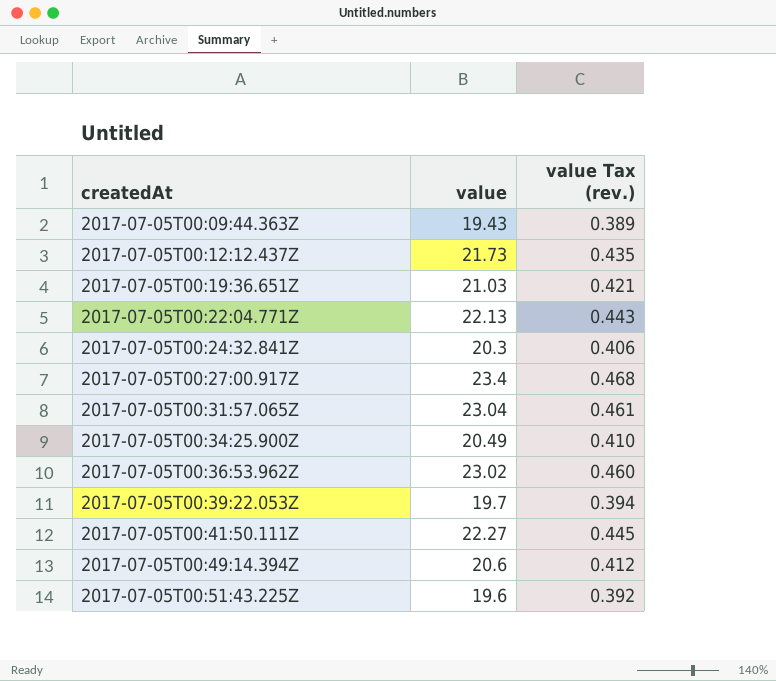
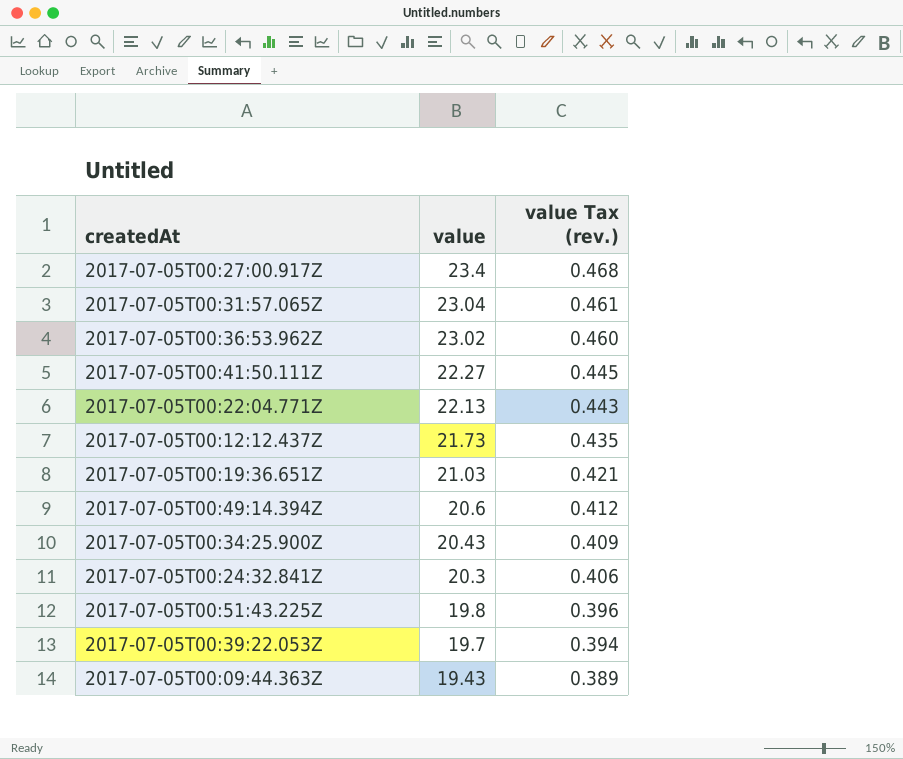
row order: createdAt ascending -> value descending
2017-07-05T00:34:25.900Z | value: 20.49 -> 20.43
2017-07-05T00:34:25.900Z | value Tax (rev.): 0.410 -> 0.409
2017-07-05T00:51:43.225Z | value: 19.6 -> 19.8
2017-07-05T00:51:43.225Z | value Tax (rev.): 0.392 -> 0.396

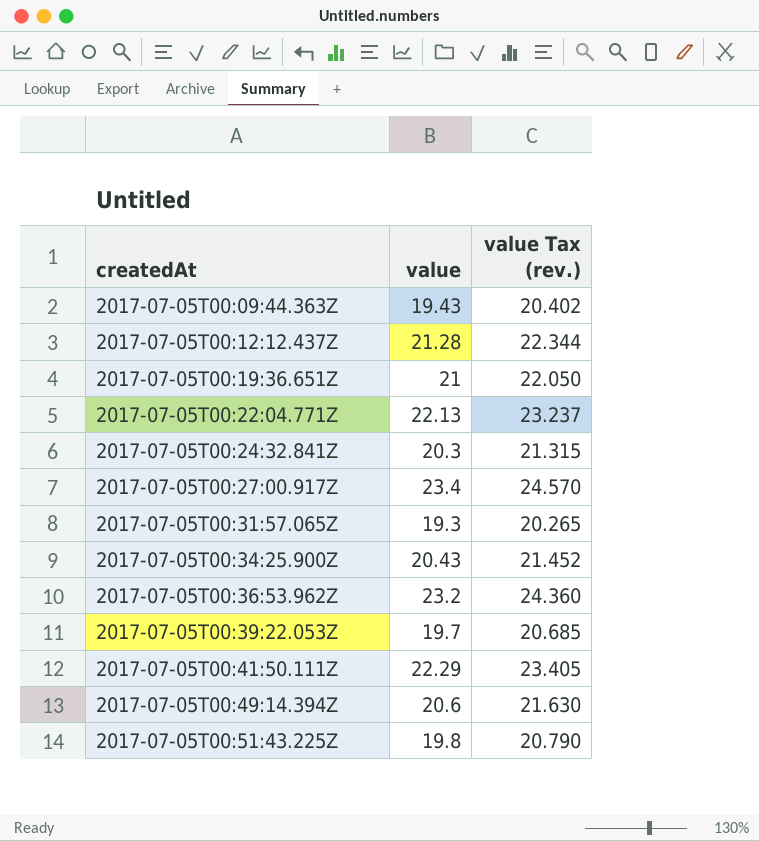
row order: value descending -> createdAt ascending
column value Tax (rev.) | formula: [value] * 0.02 -> [value] * 1.05
2017-07-05T00:12:12.437Z | value: 21.73 -> 21.28
2017-07-05T00:19:36.651Z | value: 21.03 -> 21
2017-07-05T00:31:57.065Z | value: 23.04 -> 19.3
2017-07-05T00:36:53.962Z | value: 23.02 -> 23.2
2017-07-05T00:41:50.111Z | value: 22.27 -> 22.29

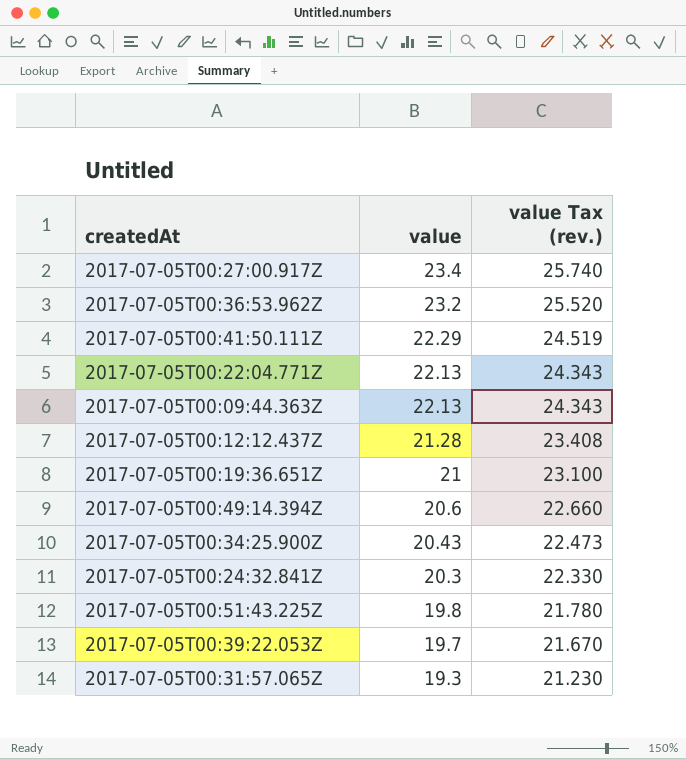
row order: createdAt ascending -> value descending
column value Tax (rev.) | formula: [value] * 1.05 -> [value] * 1.1
2017-07-05T00:09:44.363Z | value: 19.43 -> 22.13

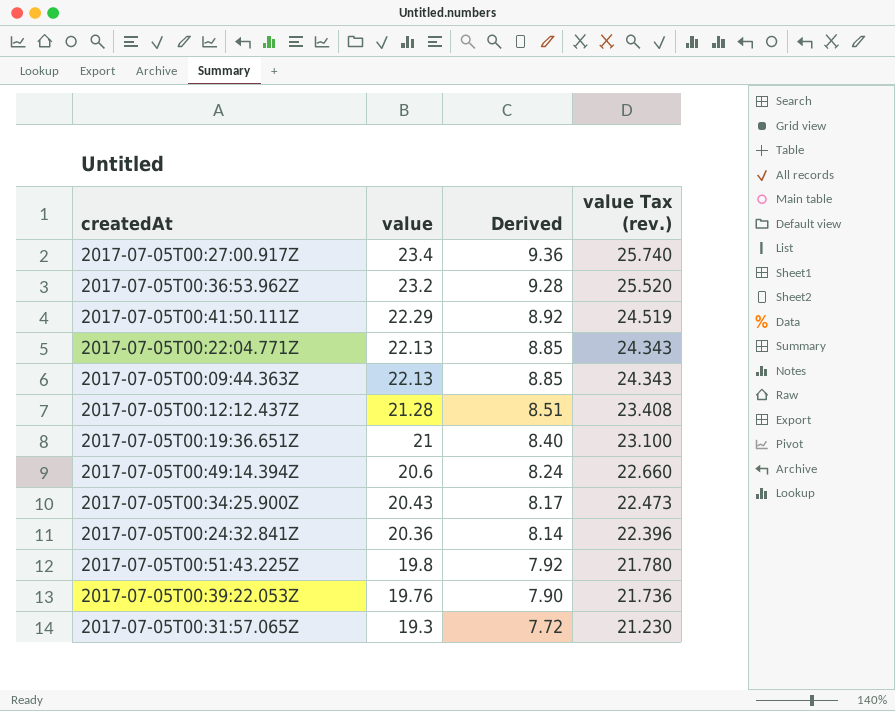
column Derived | formula: none -> [value] * 0.4
2017-07-05T00:24:32.841Z | value: 20.3 -> 20.36
2017-07-05T00:24:32.841Z | value Tax (rev.): 22.330 -> 22.396
2017-07-05T00:39:22.053Z | value: 19.7 -> 19.76
2017-07-05T00:39:22.053Z | value Tax (rev.): 21.670 -> 21.736

